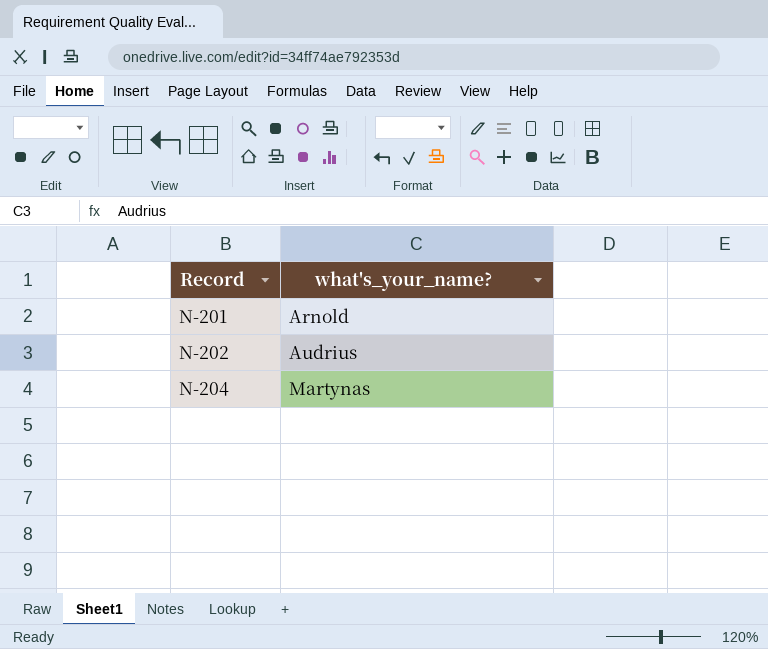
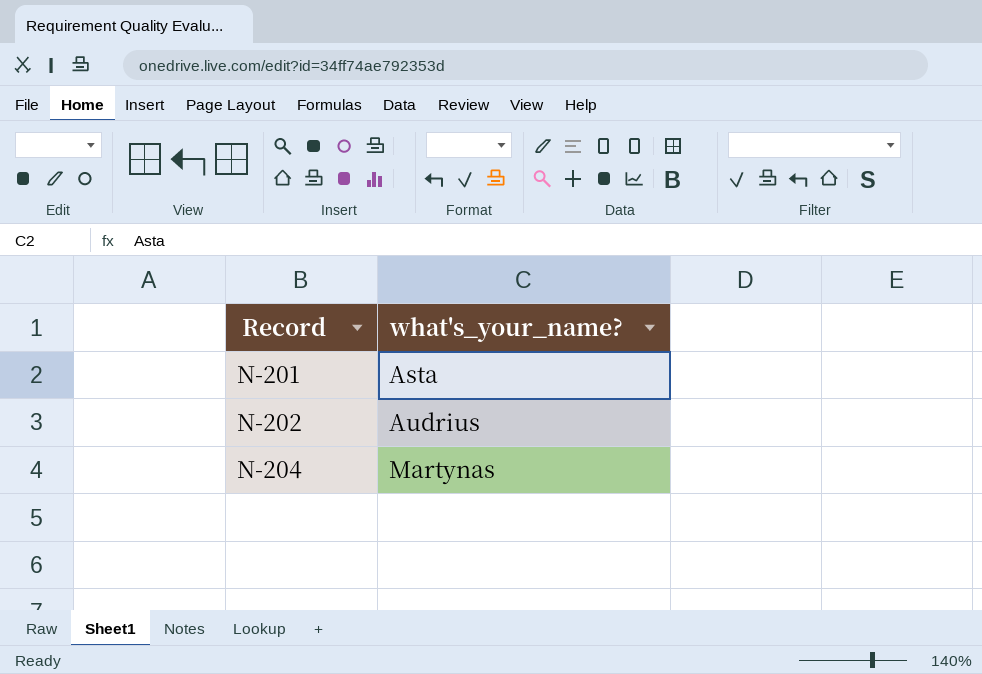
N-201 | what's_your_name?: Arnold -> Asta

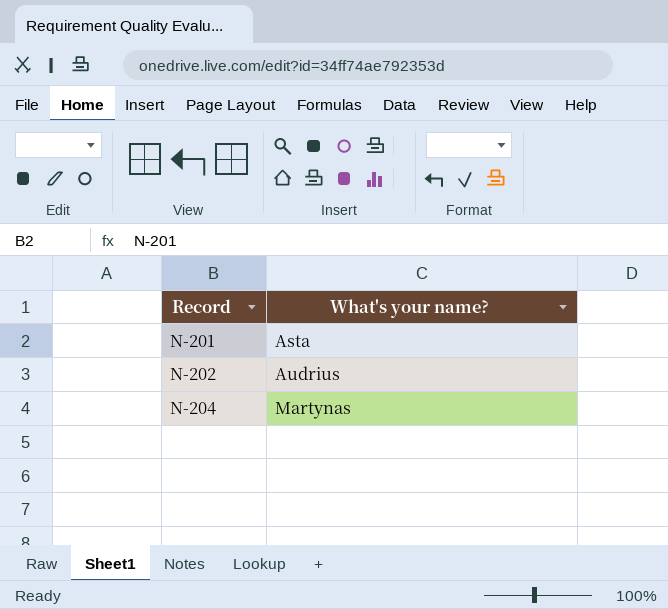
column name: what's_your_name? -> What's your name?

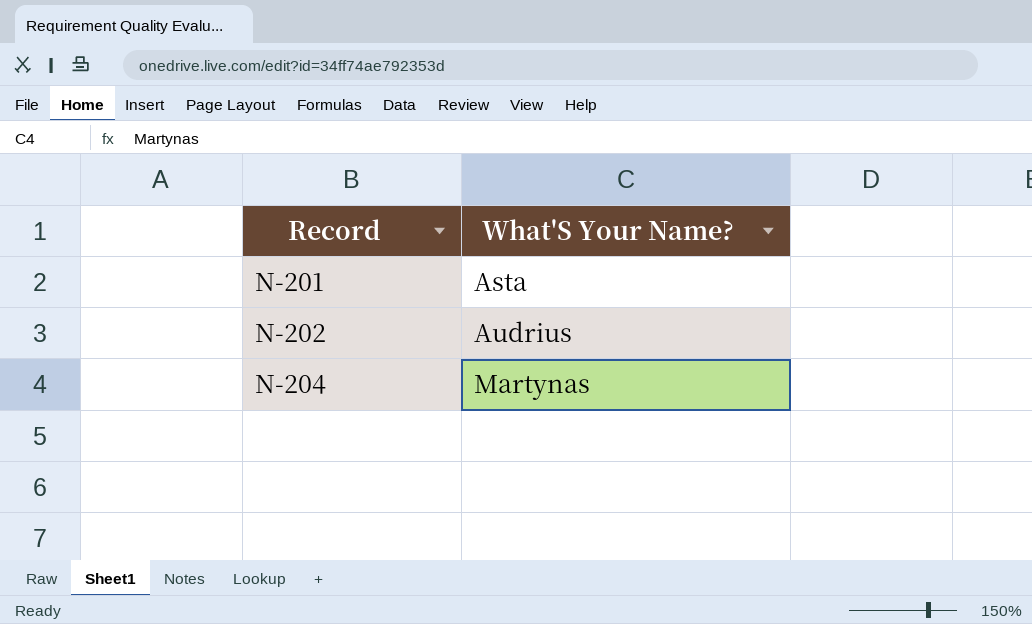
column name: What's your name? -> What'S Your Name?

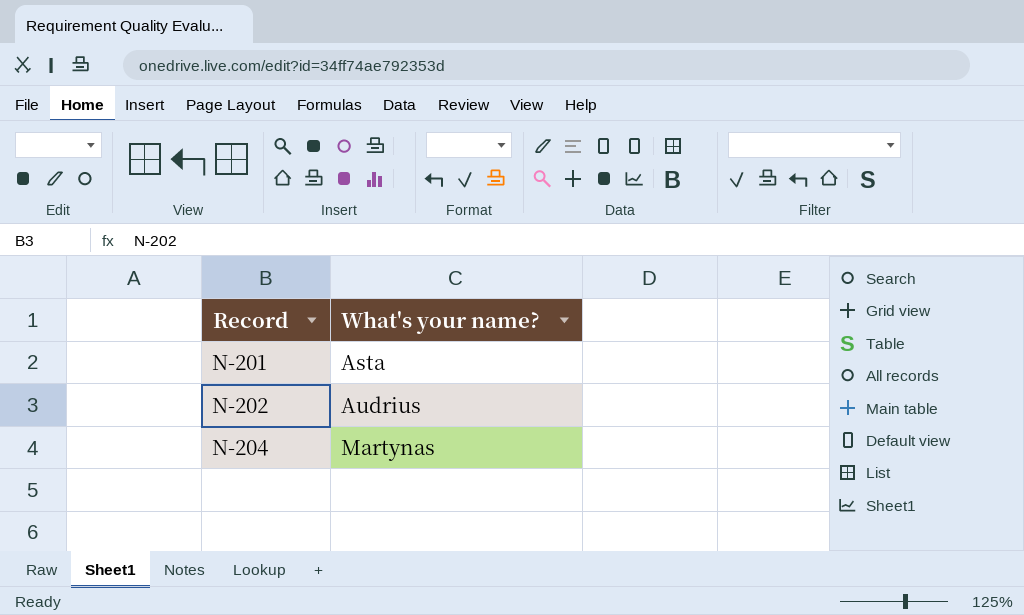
column name: What'S Your Name? -> What's your name?

